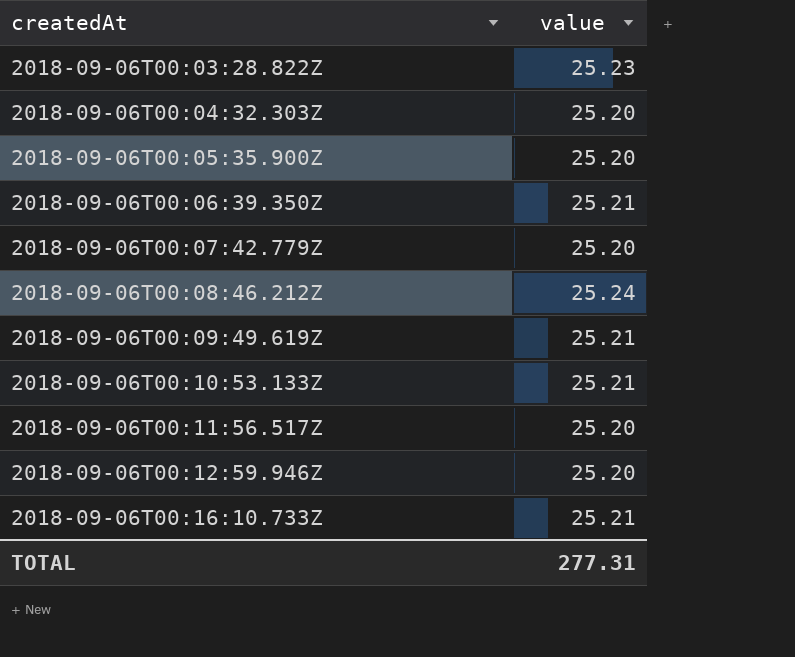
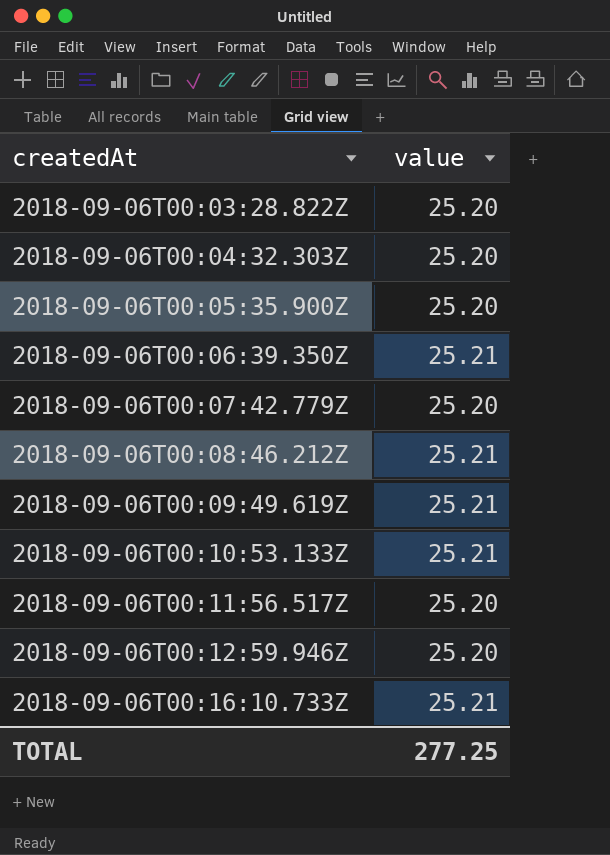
2018-09-06T00:03:28.822Z | value: 25.23 -> 25.20
2018-09-06T00:08:46.212Z | value: 25.24 -> 25.21
TOTAL | value: 277.31 -> 277.25

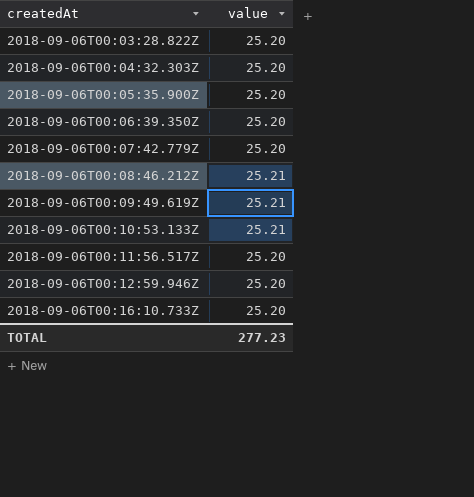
2018-09-06T00:06:39.350Z | value: 25.21 -> 25.20
2018-09-06T00:16:10.733Z | value: 25.21 -> 25.20
TOTAL | value: 277.25 -> 277.23

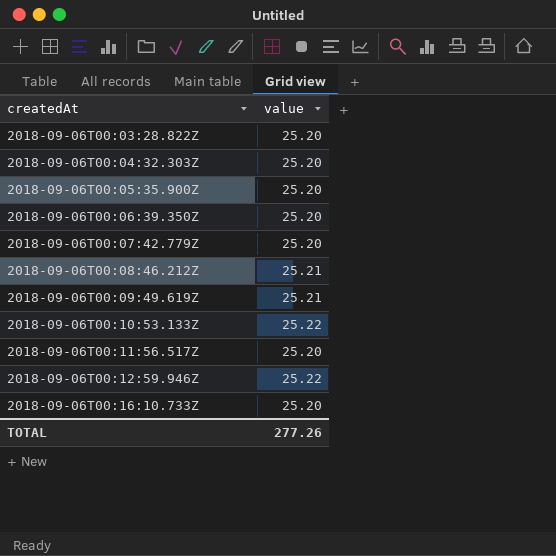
2018-09-06T00:10:53.133Z | value: 25.21 -> 25.22
2018-09-06T00:12:59.946Z | value: 25.20 -> 25.22
TOTAL | value: 277.23 -> 277.26

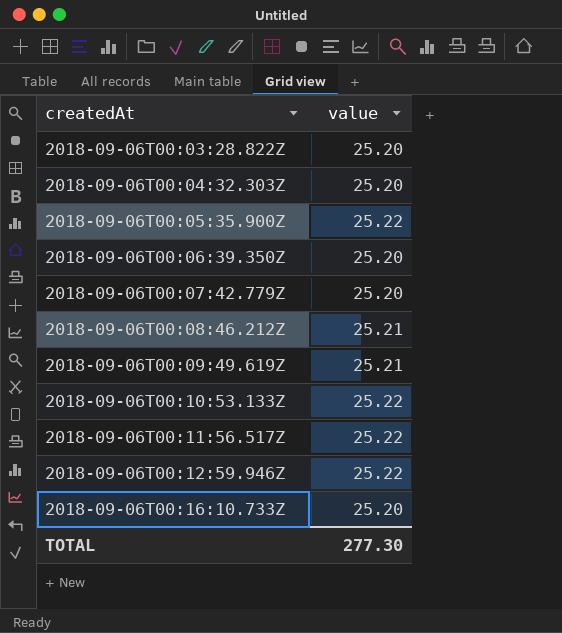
2018-09-06T00:05:35.900Z | value: 25.20 -> 25.22
2018-09-06T00:11:56.517Z | value: 25.20 -> 25.22
TOTAL | value: 277.26 -> 277.30

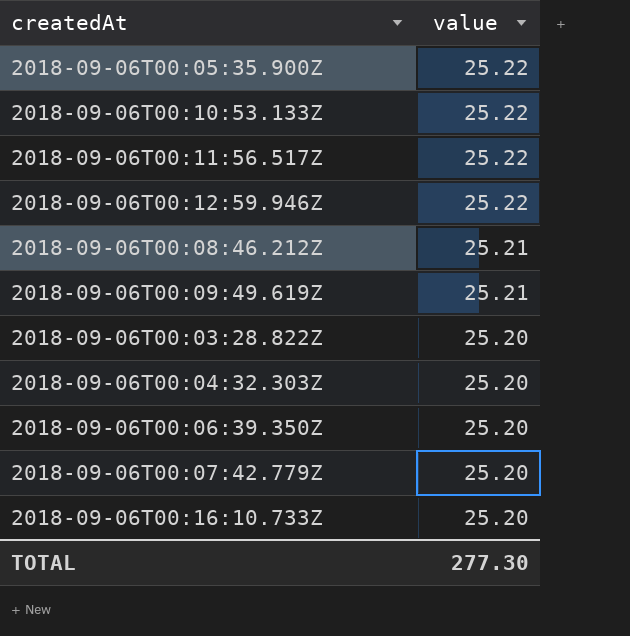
row order: createdAt ascending -> value descending

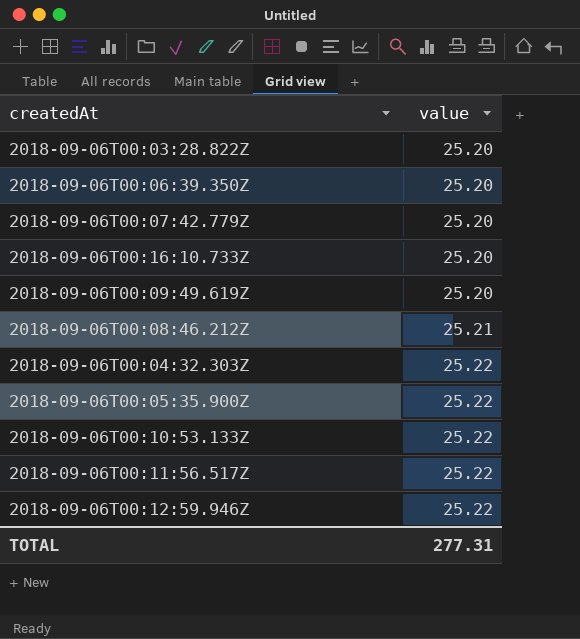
row order: value descending -> value ascending
2018-09-06T00:09:49.619Z | value: 25.21 -> 25.20
2018-09-06T00:04:32.303Z | value: 25.20 -> 25.22
TOTAL | value: 277.30 -> 277.31

